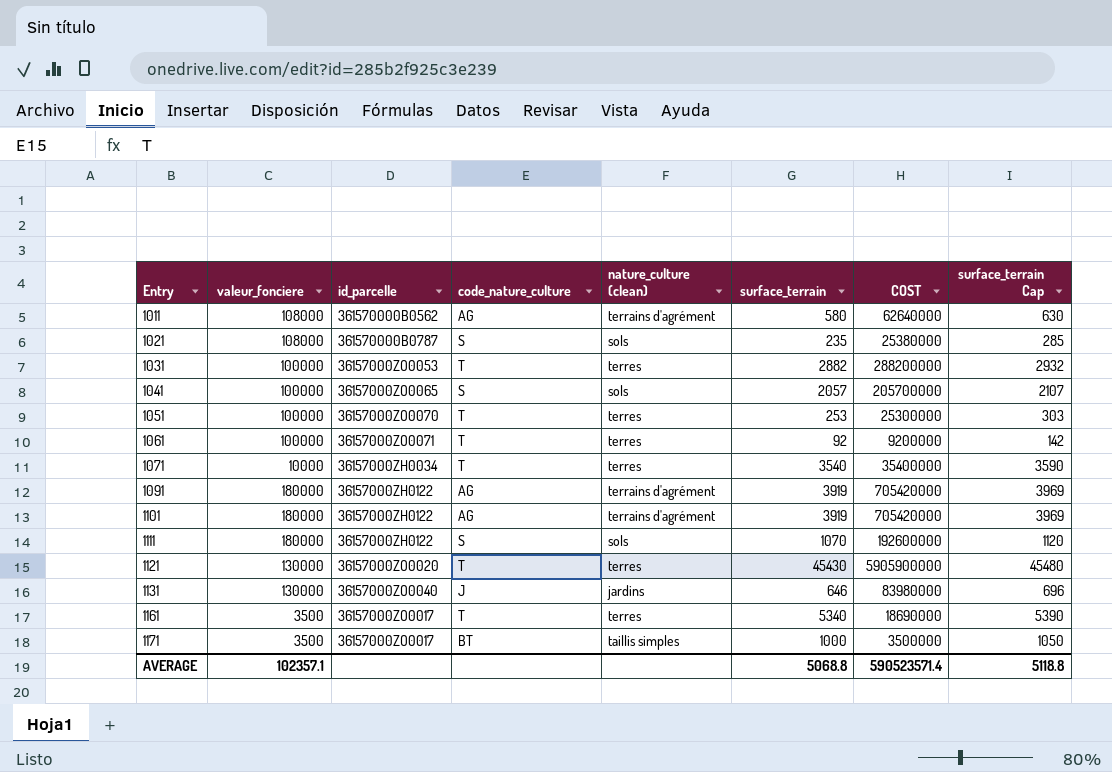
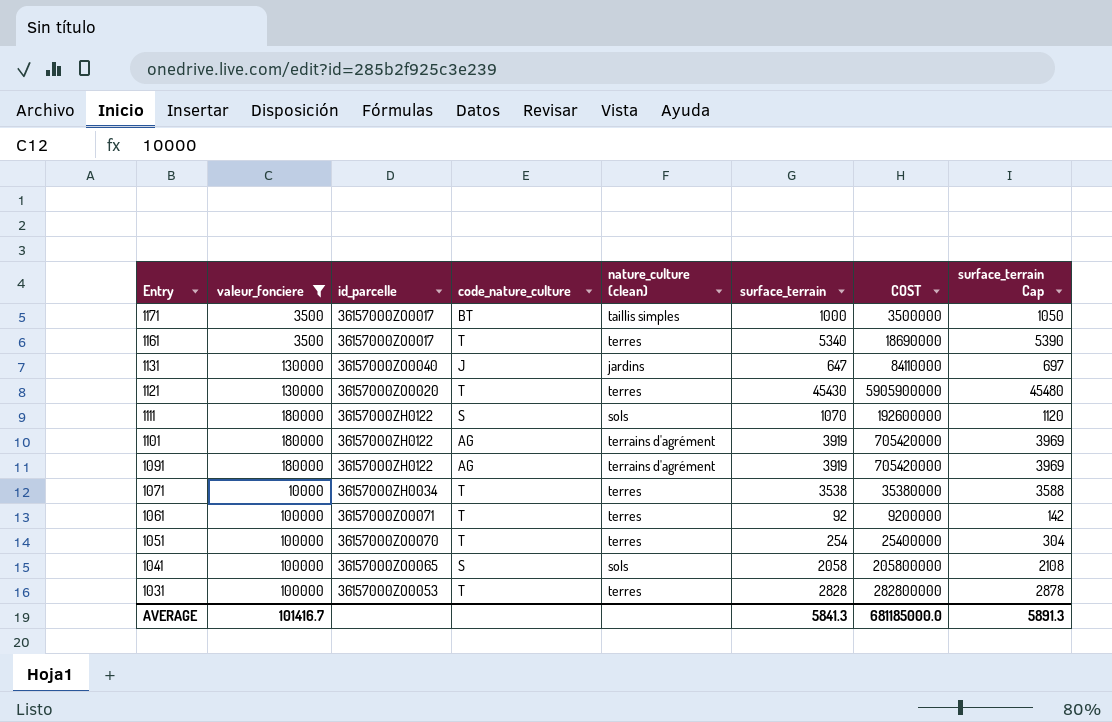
filter: none -> valeur_fonciere != 108000
row order: Entry ascending -> Entry descending
1131 | surface_terrain: 646 -> 647
1131 | COST: 83980000 -> 84110000
1131 | surface_terrain Cap: 696 -> 697
1071 | surface_terrain: 3540 -> 3538
1071 | COST: 35400000 -> 35380000
1071 | surface_terrain Cap: 3590 -> 3588
1051 | surface_terrain: 253 -> 254
1051 | COST: 25300000 -> 25400000
1051 | surface_terrain Cap: 303 -> 304
1041 | surface_terrain: 2057 -> 2058
1041 | COST: 205700000 -> 205800000
1041 | surface_terrain Cap: 2107 -> 2108
1031 | surface_terrain: 2882 -> 2828
1031 | COST: 288200000 -> 282800000
1031 | surface_terrain Cap: 2932 -> 2878
AVERAGE | valeur_fonciere: 102357.1 -> 101416.7
AVERAGE | surface_terrain: 5068.8 -> 5841.3
AVERAGE | COST: 590523571.4 -> 681185000.0
AVERAGE | surface_terrain Cap: 5118.8 -> 5891.3

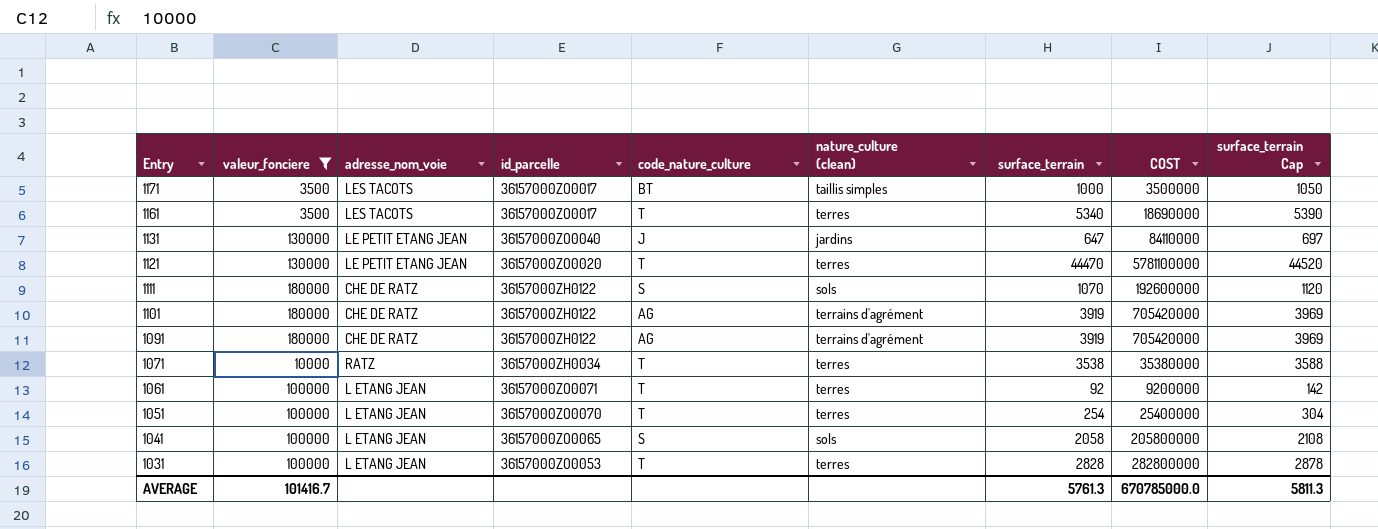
column adresse_nom_voie | position: none -> 3
1121 | surface_terrain: 45430 -> 44470
1121 | COST: 5905900000 -> 5781100000
1121 | surface_terrain Cap: 45480 -> 44520
AVERAGE | surface_terrain: 5841.3 -> 5761.3
AVERAGE | COST: 681185000.0 -> 670785000.0
AVERAGE | surface_terrain Cap: 5891.3 -> 5811.3

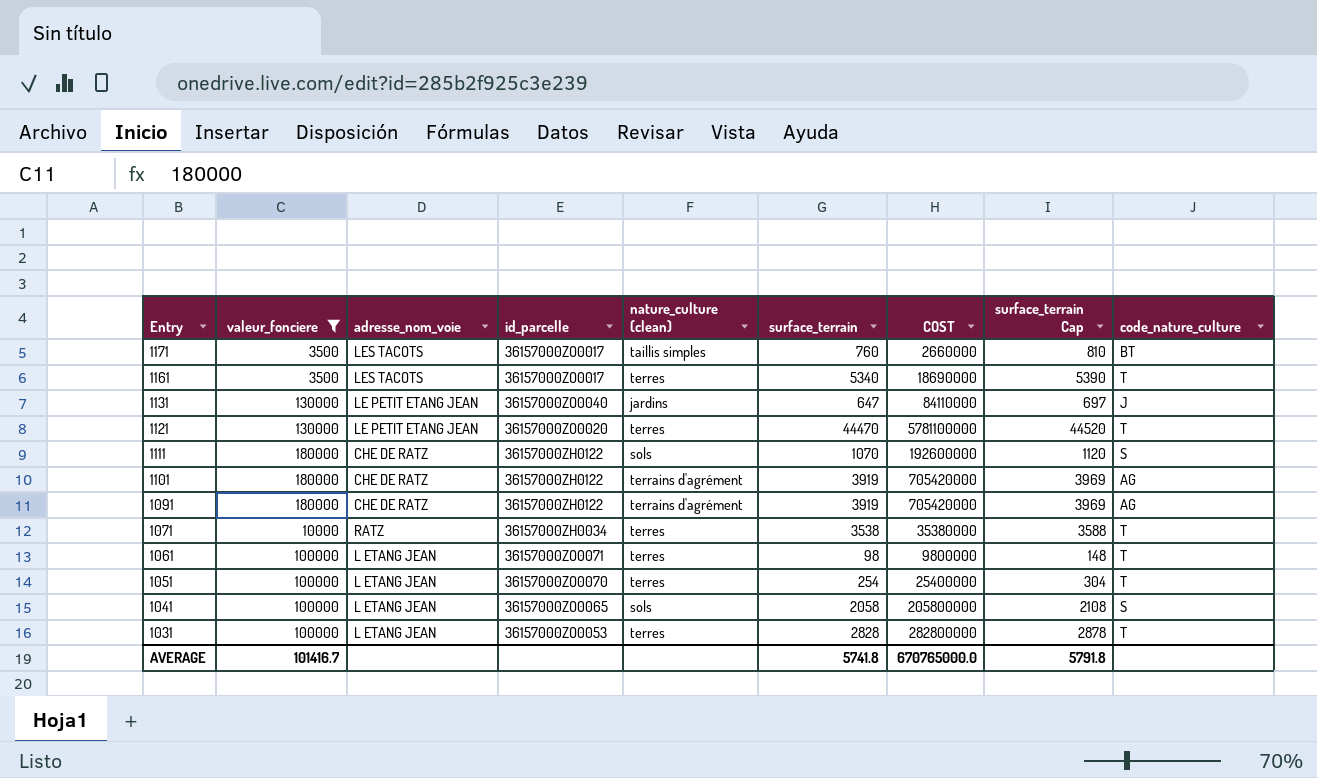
column code_nature_culture | position: 5 -> 9
1171 | surface_terrain: 1000 -> 760
1171 | COST: 3500000 -> 2660000
1171 | surface_terrain Cap: 1050 -> 810
1061 | surface_terrain: 92 -> 98
1061 | COST: 9200000 -> 9800000
1061 | surface_terrain Cap: 142 -> 148
AVERAGE | surface_terrain: 5761.3 -> 5741.8
AVERAGE | COST: 670785000.0 -> 670765000.0
AVERAGE | surface_terrain Cap: 5811.3 -> 5791.8

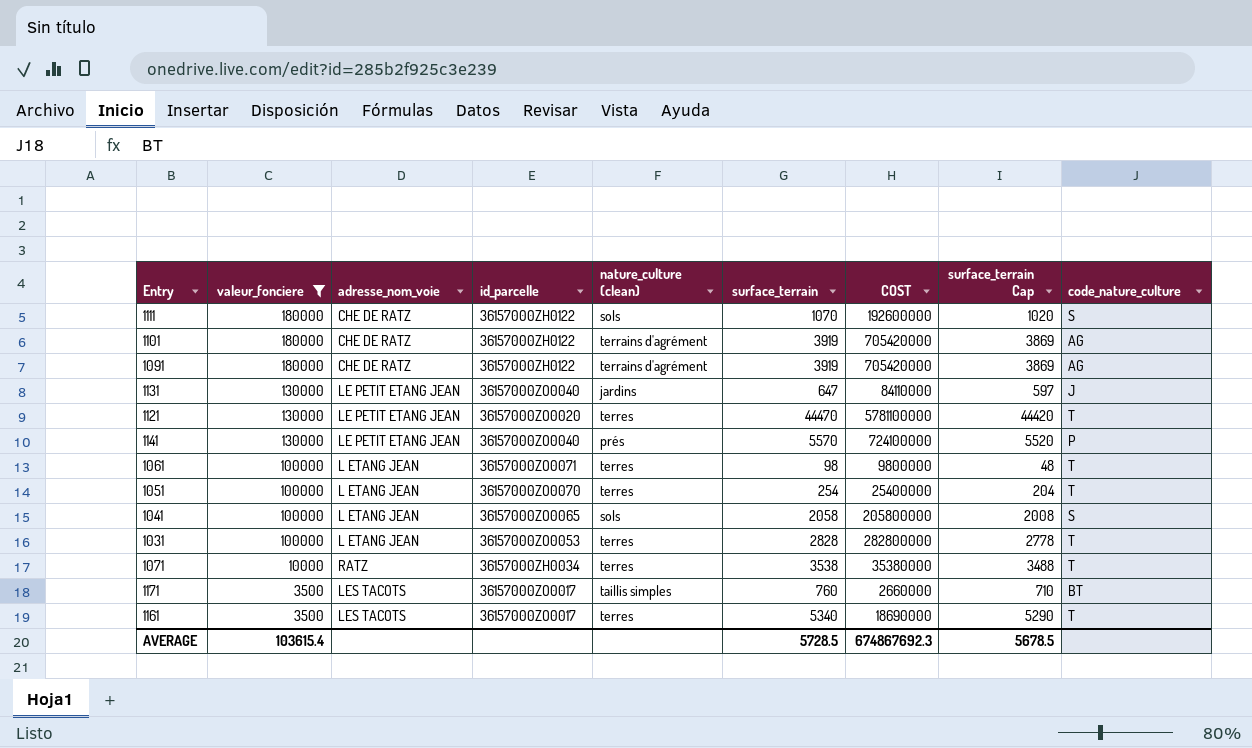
row order: Entry descending -> valeur_fonciere descending
column surface_terrain Cap | formula: [surface_terrain] + 50 -> [surface_terrain] - 50
row 1141: none -> 130000 | LE PETIT ETANG JEAN | 36157000ZO0040 | prés | 5570 | 724100000 | 5520 | P
AVERAGE | valeur_fonciere: 101416.7 -> 103615.4
AVERAGE | surface_terrain: 5741.8 -> 5728.5
AVERAGE | COST: 670765000.0 -> 674867692.3
AVERAGE | surface_terrain Cap: 5791.8 -> 5678.5

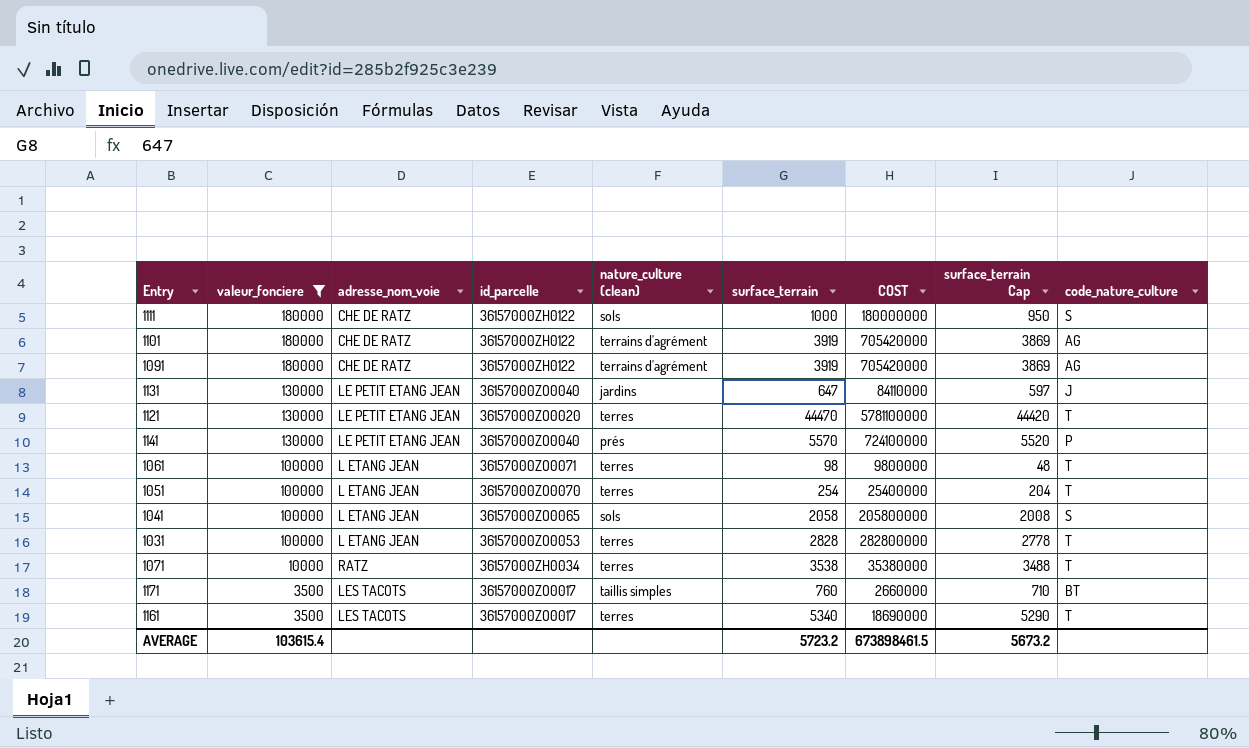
1111 | surface_terrain: 1070 -> 1000
1111 | COST: 192600000 -> 180000000
1111 | surface_terrain Cap: 1020 -> 950
AVERAGE | surface_terrain: 5728.5 -> 5723.2
AVERAGE | COST: 674867692.3 -> 673898461.5
AVERAGE | surface_terrain Cap: 5678.5 -> 5673.2

